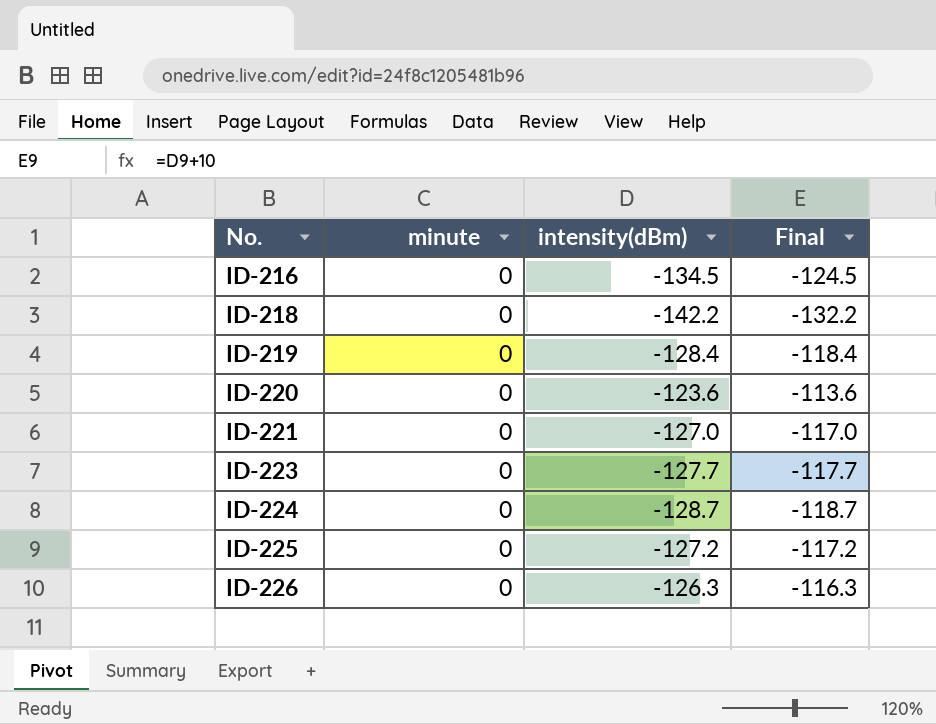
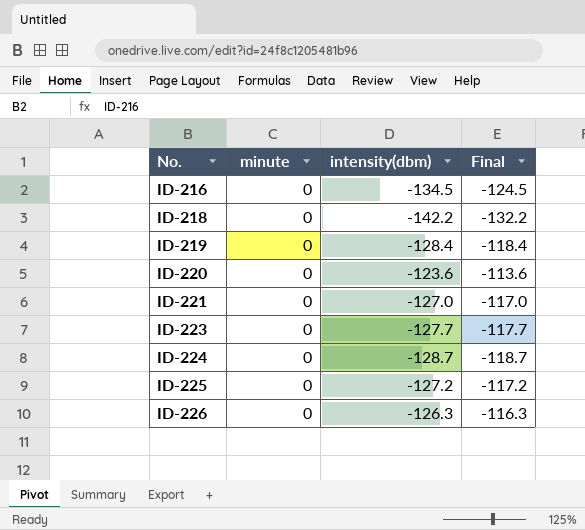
column name: intensity(dBm) -> intensity(dbm)

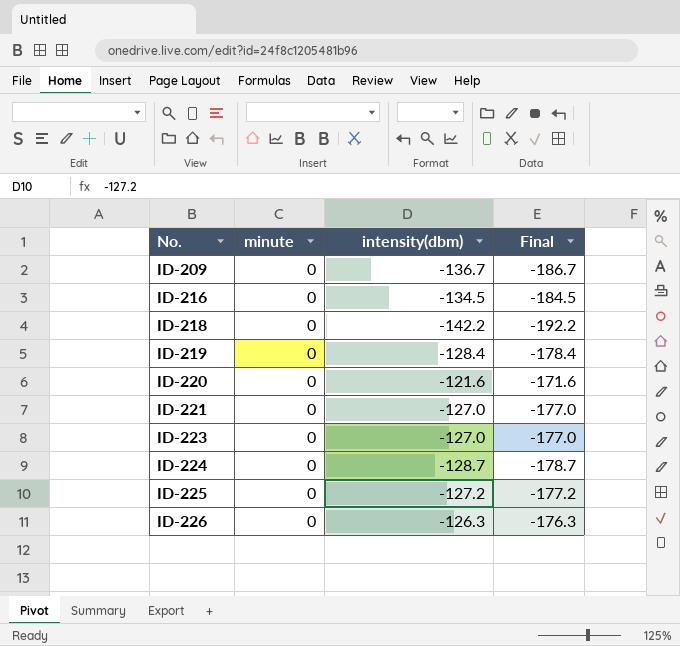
column Final | formula: [intensity(dbm)] + 10 -> [intensity(dbm)] - 50
row ID-209: none -> 0 | -136.7 | -186.7
ID-220 | intensity(dbm): -123.6 -> -121.6
ID-223 | intensity(dbm): -127.7 -> -127.0

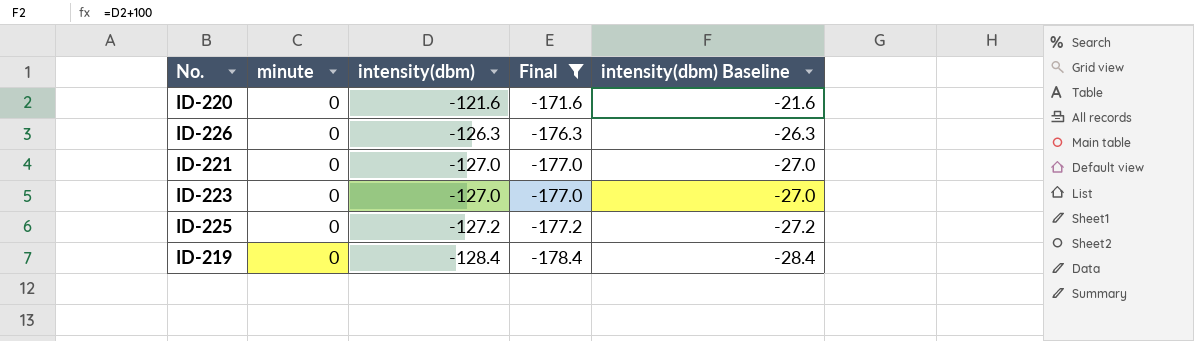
filter: none -> Final >= -178.4
row order: No. ascending -> intensity(dbm) descending
column intensity(dbm) Baseline | formula: none -> [intensity(dbm)] + 100

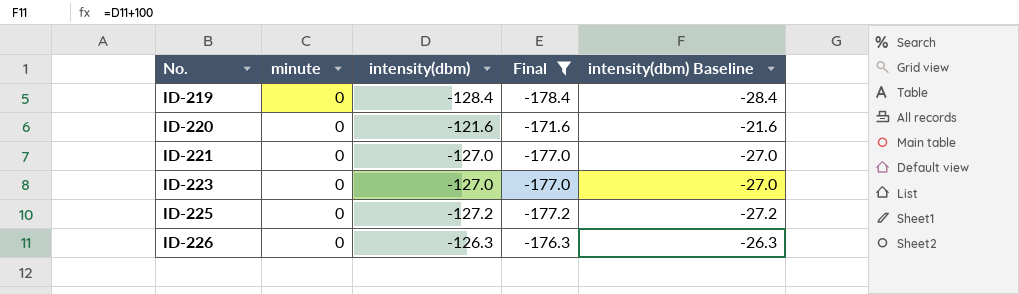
row order: intensity(dbm) descending -> No. ascending

